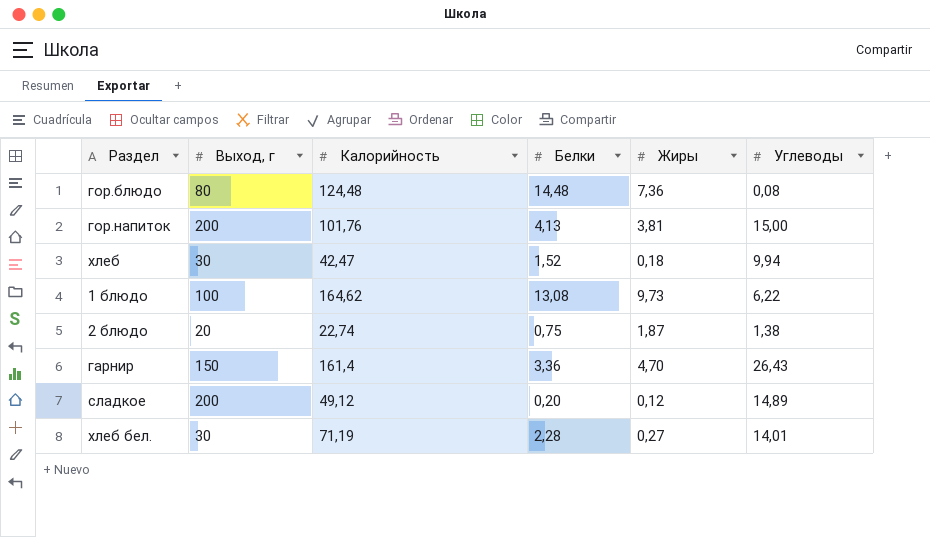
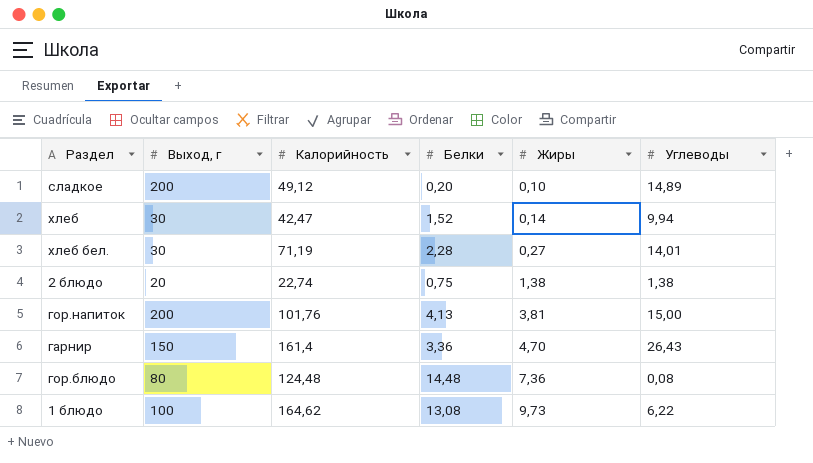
row order: none -> Жиры ascending
сладкое | Жиры: 0,12 -> 0,10
хлеб | Жиры: 0,18 -> 0,14
2 блюдо | Жиры: 1,87 -> 1,38

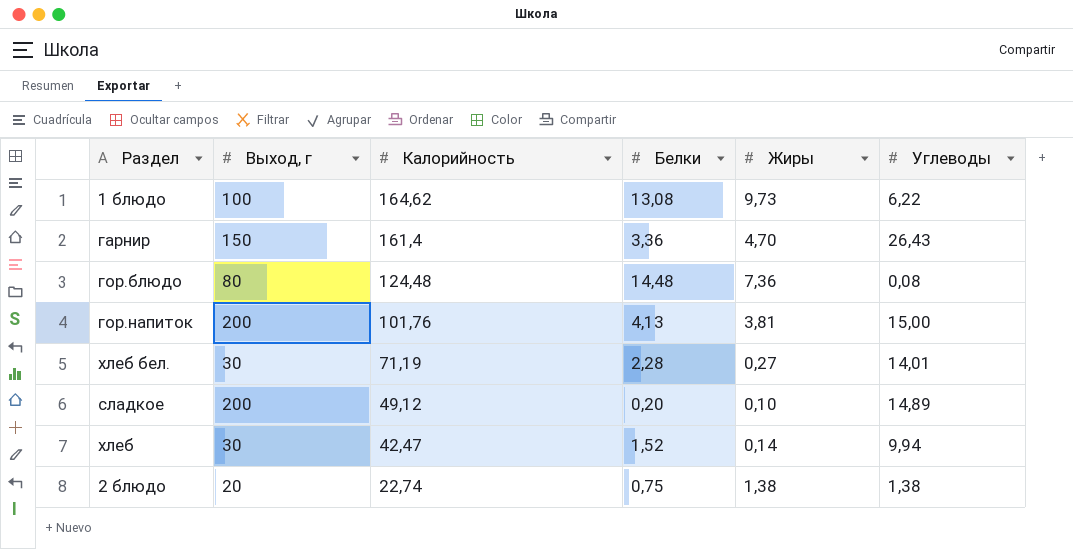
row order: Жиры ascending -> Калорийность descending

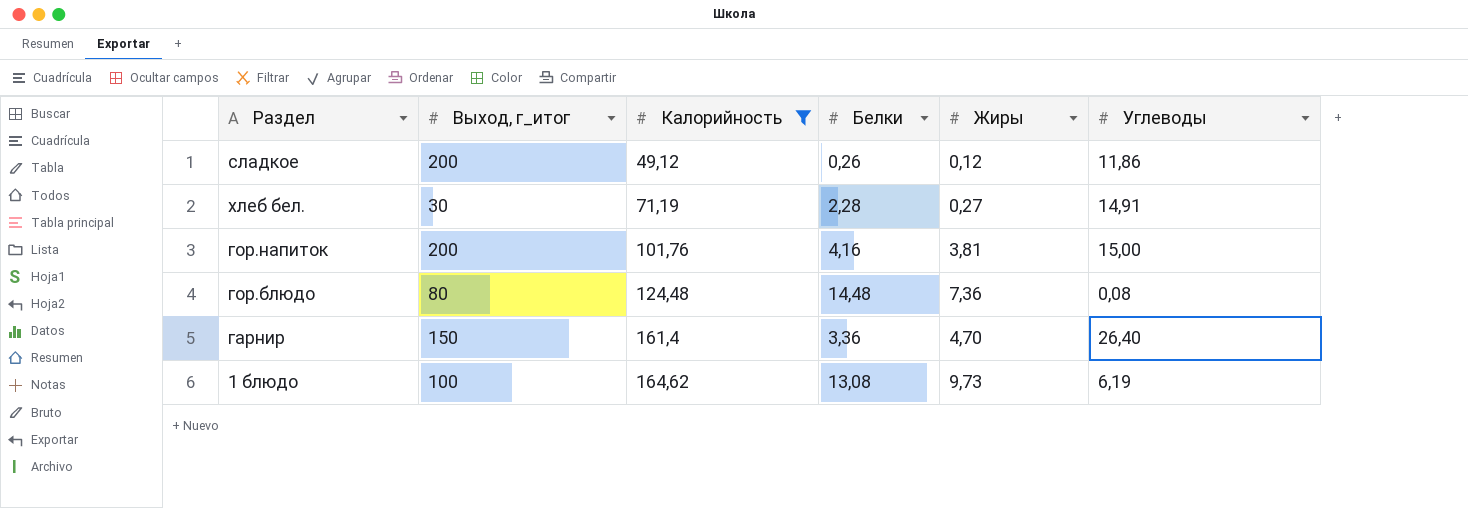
filter: none -> Калорийность >= 49,12
row order: Калорийность descending -> Калорийность ascending
column name: Выход, г -> Выход, г_итог
сладкое | Белки: 0,20 -> 0,26
сладкое | Жиры: 0,10 -> 0,12
сладкое | Углеводы: 14,89 -> 11,86
хлеб бел. | Углеводы: 14,01 -> 14,91
гор.напиток | Белки: 4,13 -> 4,16
гарнир | Углеводы: 26,43 -> 26,40
1 блюдо | Углеводы: 6,22 -> 6,19

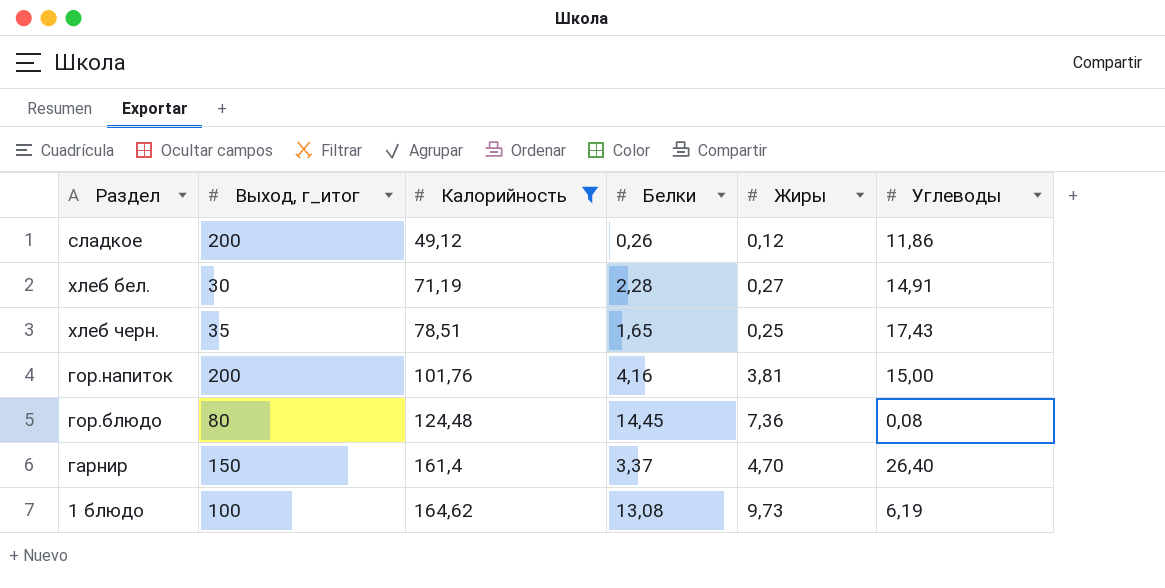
row хлеб черн.: none -> 35 | 78,51 | 1,65 | 0,25 | 17,43
гор.блюдо | Белки: 14,48 -> 14,45
гарнир | Белки: 3,36 -> 3,37

